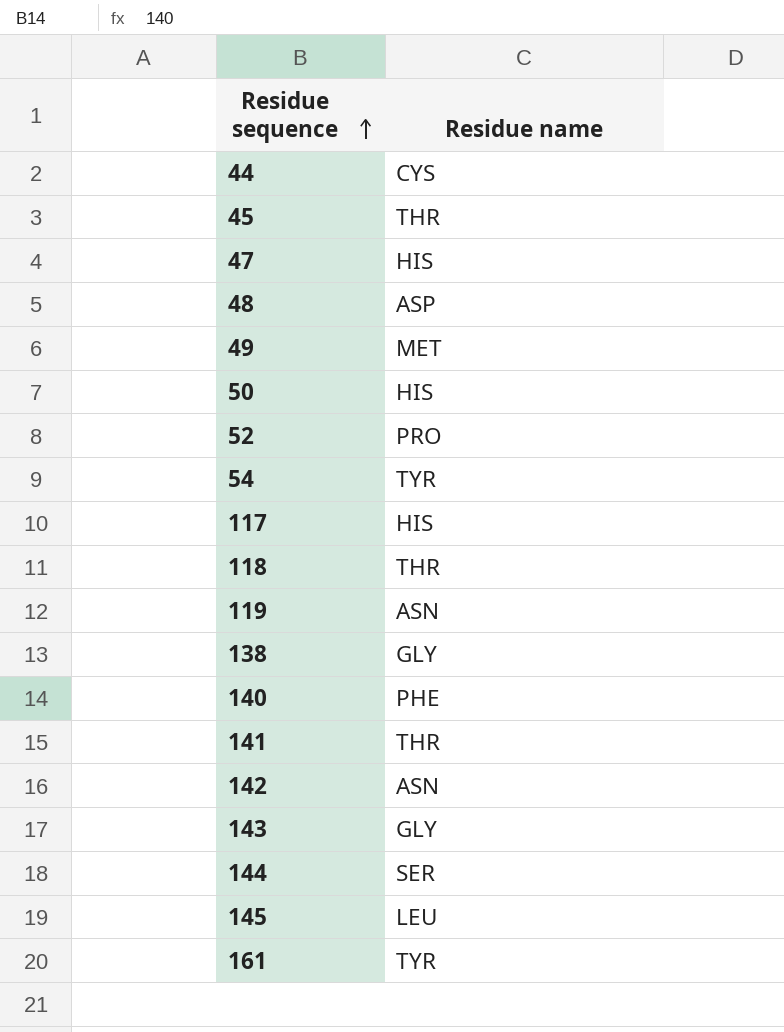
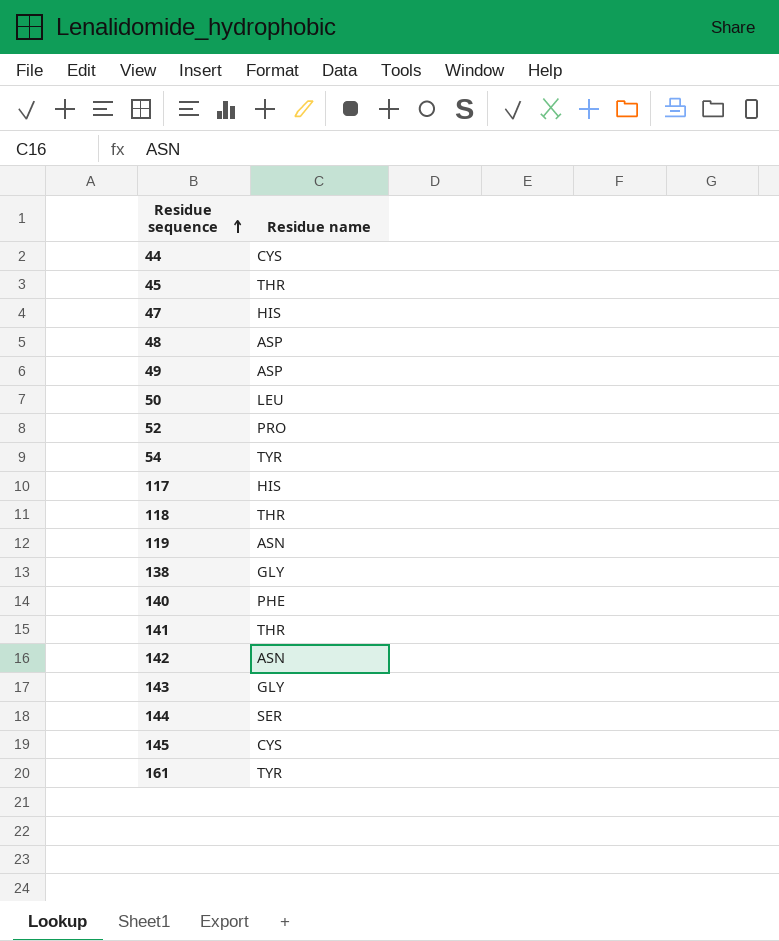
49 | Residue name: MET -> ASP
50 | Residue name: HIS -> LEU
145 | Residue name: LEU -> CYS

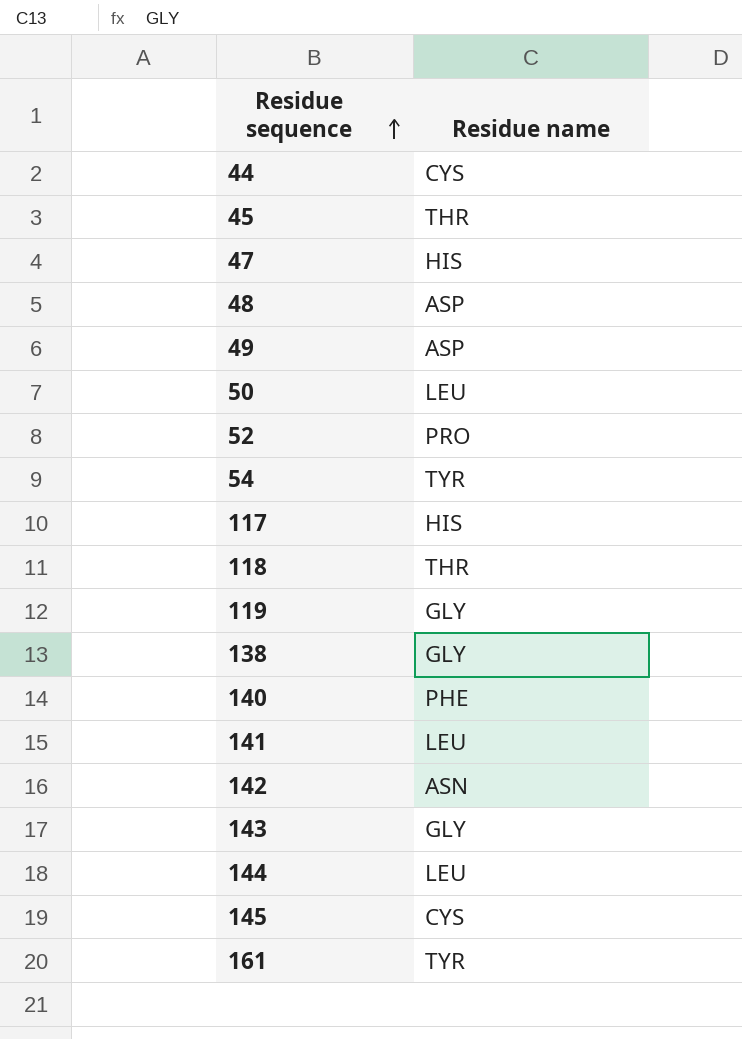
119 | Residue name: ASN -> GLY
141 | Residue name: THR -> LEU
144 | Residue name: SER -> LEU

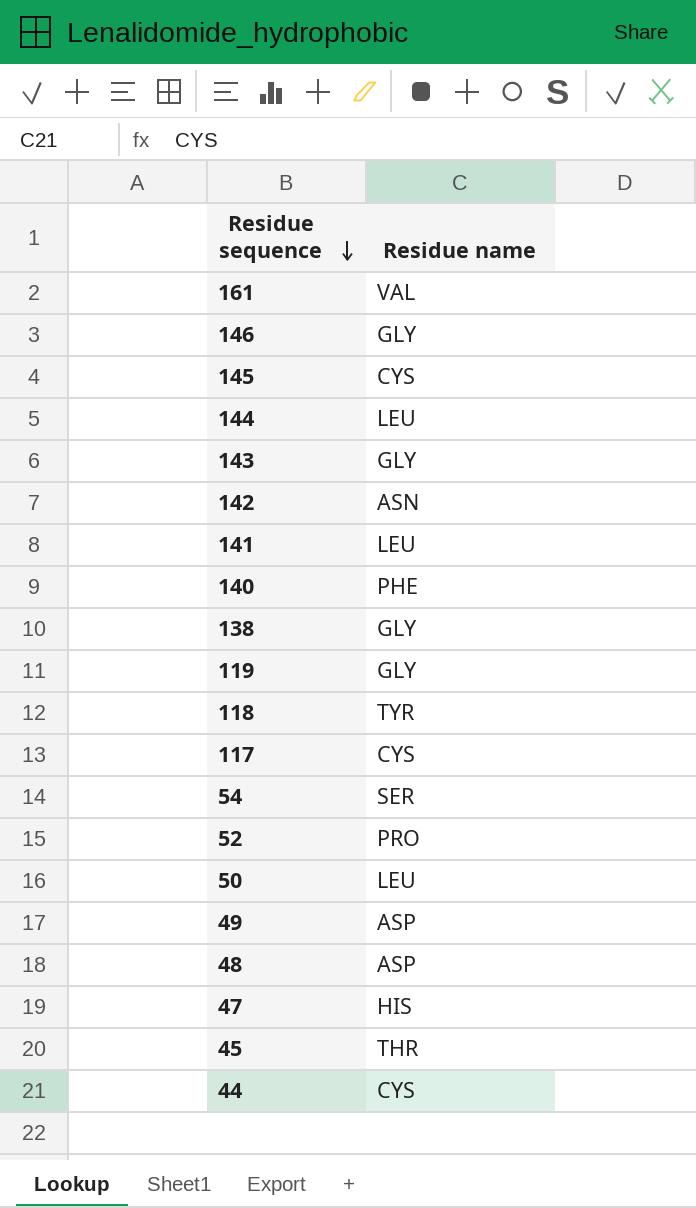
row order: Residue sequence ascending -> Residue sequence descending
161 | Residue name: TYR -> VAL
row 146: none -> GLY
118 | Residue name: THR -> TYR
117 | Residue name: HIS -> CYS
54 | Residue name: TYR -> SER

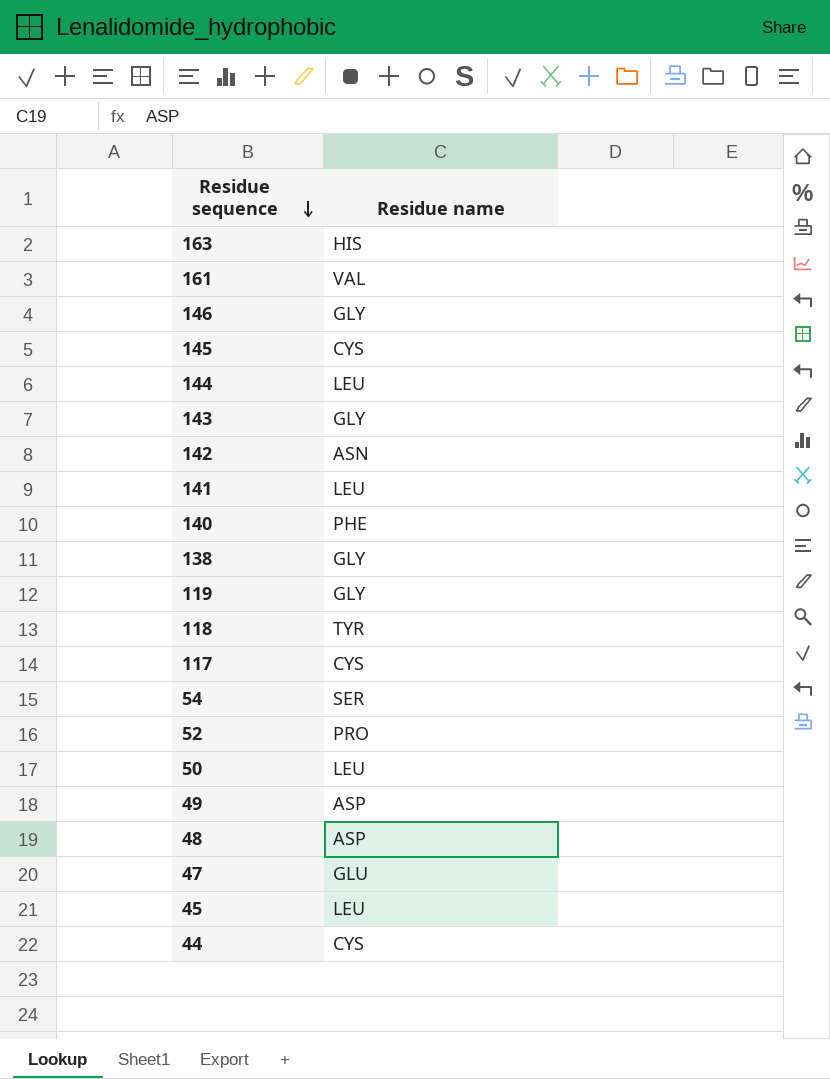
row 163: none -> HIS
47 | Residue name: HIS -> GLU
45 | Residue name: THR -> LEU

